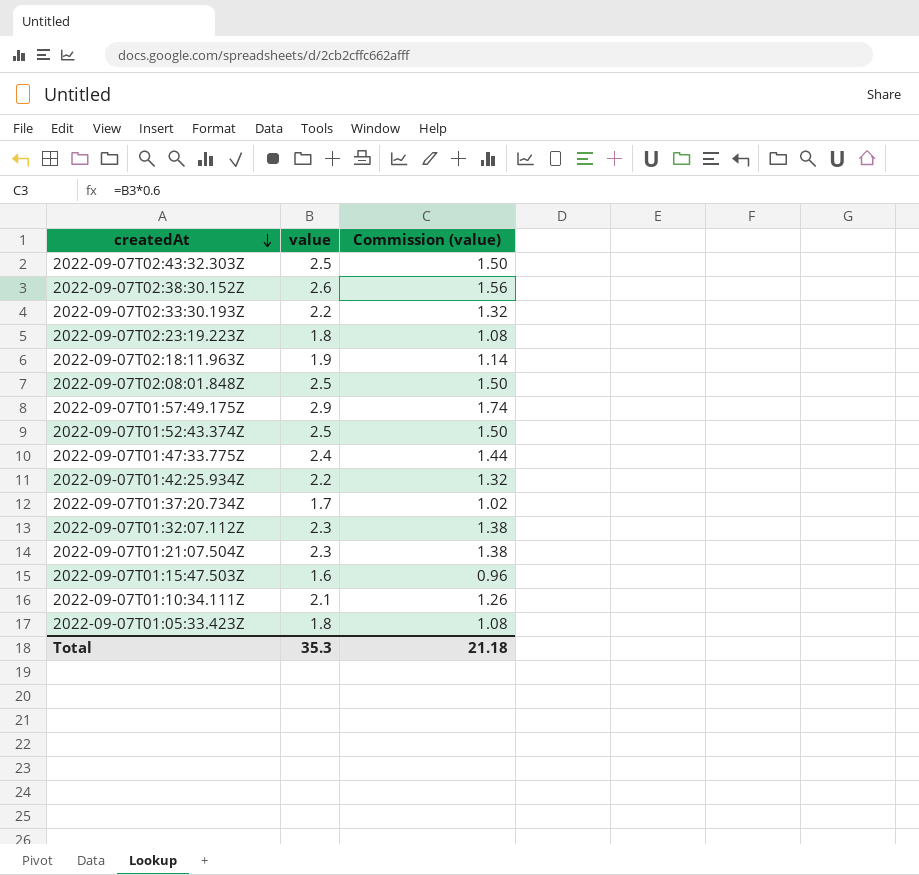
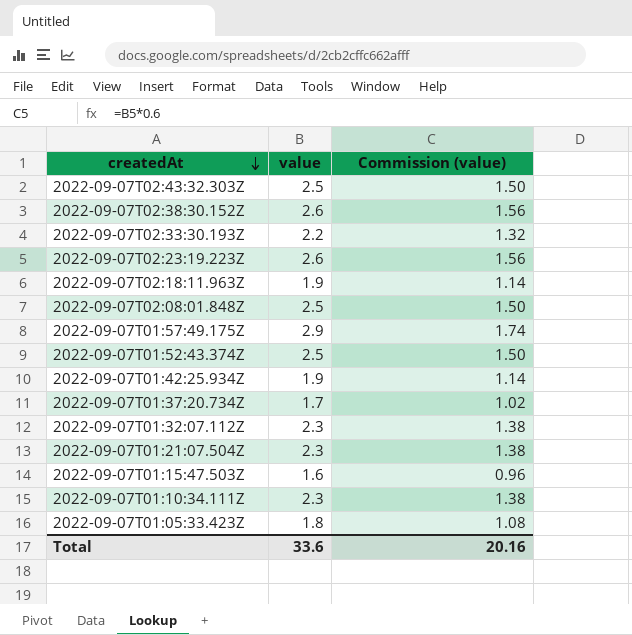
row 2022-09-07T01:47:33.775Z: 2.4 | 1.44 -> none
2022-09-07T02:23:19.223Z | value: 1.8 -> 2.6
2022-09-07T02:23:19.223Z | Commission (value): 1.08 -> 1.56
2022-09-07T01:42:25.934Z | value: 2.2 -> 1.9
2022-09-07T01:42:25.934Z | Commission (value): 1.32 -> 1.14
2022-09-07T01:10:34.111Z | value: 2.1 -> 2.3
2022-09-07T01:10:34.111Z | Commission (value): 1.26 -> 1.38
Total | value: 35.3 -> 33.6
Total | Commission (value): 21.18 -> 20.16

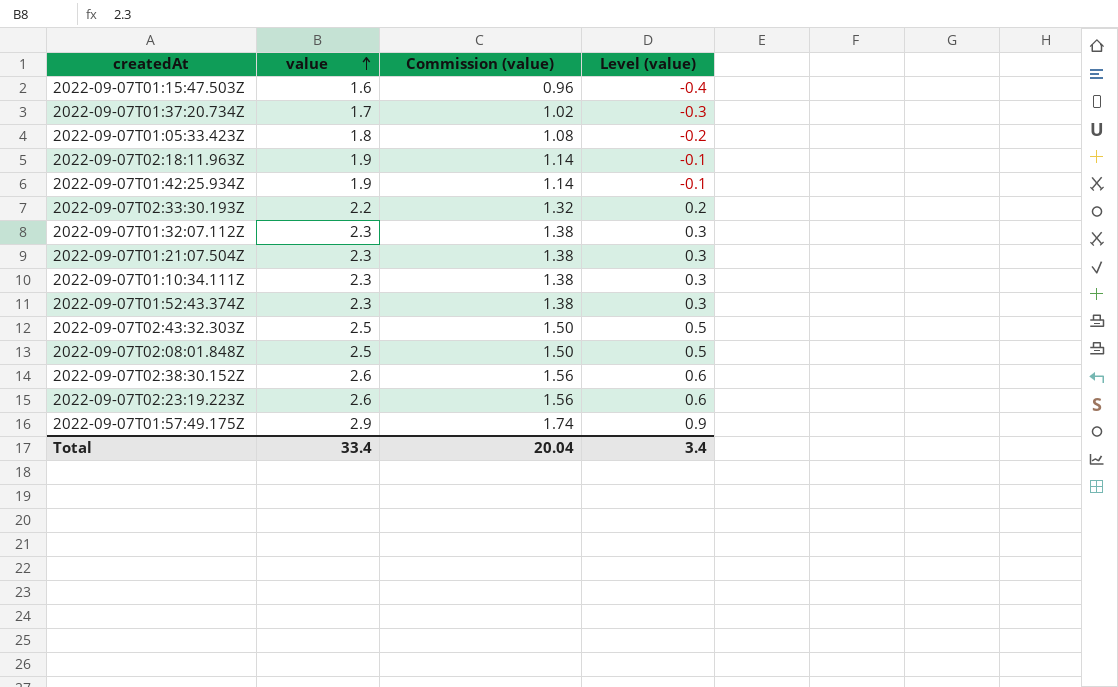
row order: createdAt descending -> value ascending
column Level (value) | formula: none -> [value] - 2
2022-09-07T01:52:43.374Z | value: 2.5 -> 2.3
2022-09-07T01:52:43.374Z | Commission (value): 1.50 -> 1.38
Total | value: 33.6 -> 33.4
Total | Commission (value): 20.16 -> 20.04

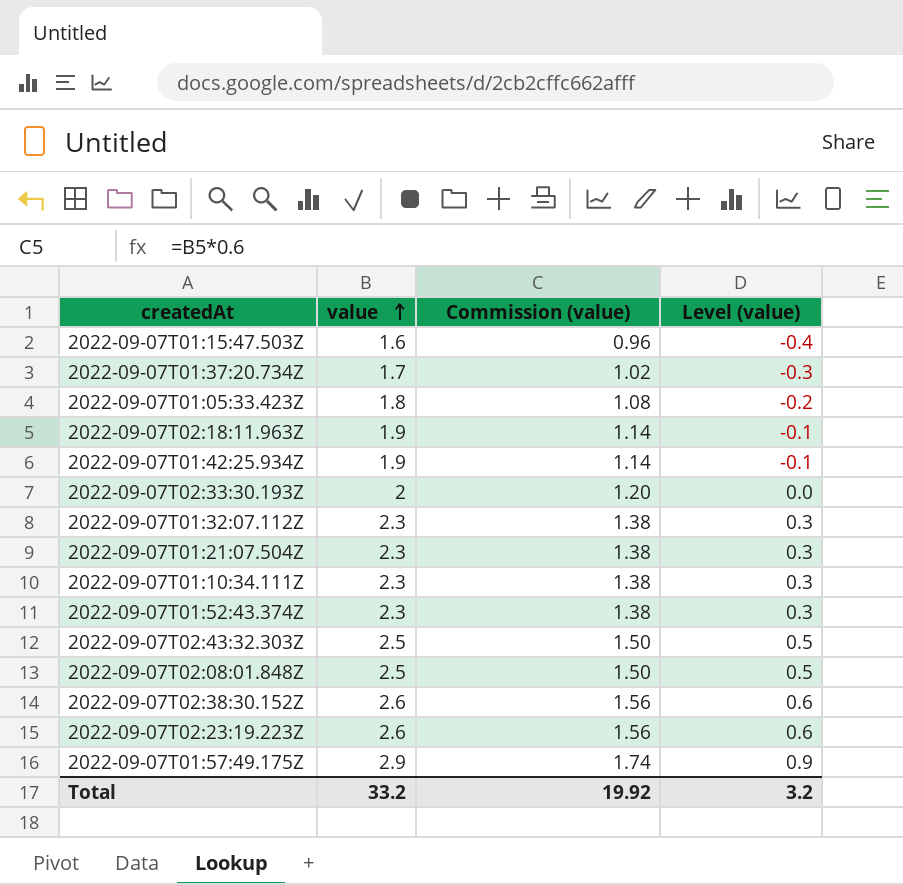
2022-09-07T02:33:30.193Z | value: 2.2 -> 2
2022-09-07T02:33:30.193Z | Commission (value): 1.32 -> 1.20
2022-09-07T02:33:30.193Z | Level (value): 0.2 -> 0.0
Total | value: 33.4 -> 33.2
Total | Commission (value): 20.04 -> 19.92
Total | Level (value): 3.4 -> 3.2

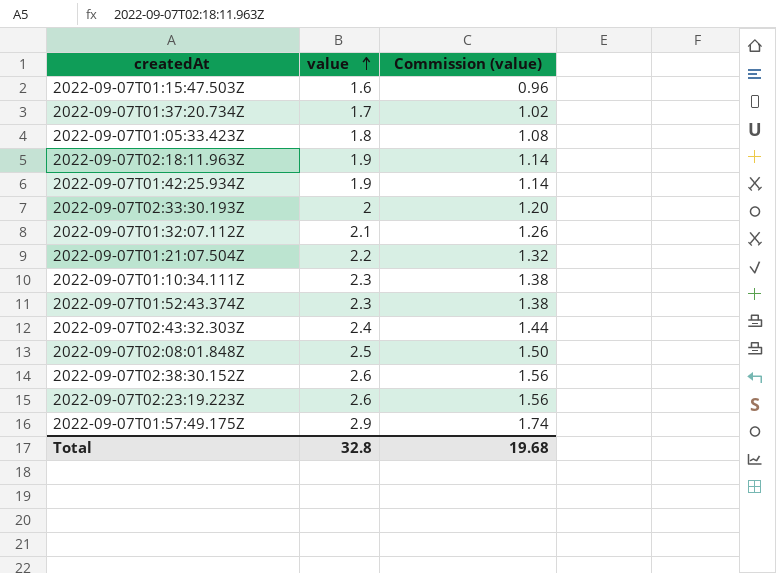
column Level (value) | formula: [value] - 2 -> none
2022-09-07T01:32:07.112Z | value: 2.3 -> 2.1
2022-09-07T01:32:07.112Z | Commission (value): 1.38 -> 1.26
2022-09-07T01:21:07.504Z | value: 2.3 -> 2.2
2022-09-07T01:21:07.504Z | Commission (value): 1.38 -> 1.32
2022-09-07T02:43:32.303Z | value: 2.5 -> 2.4
2022-09-07T02:43:32.303Z | Commission (value): 1.50 -> 1.44
Total | value: 33.2 -> 32.8
Total | Commission (value): 19.92 -> 19.68

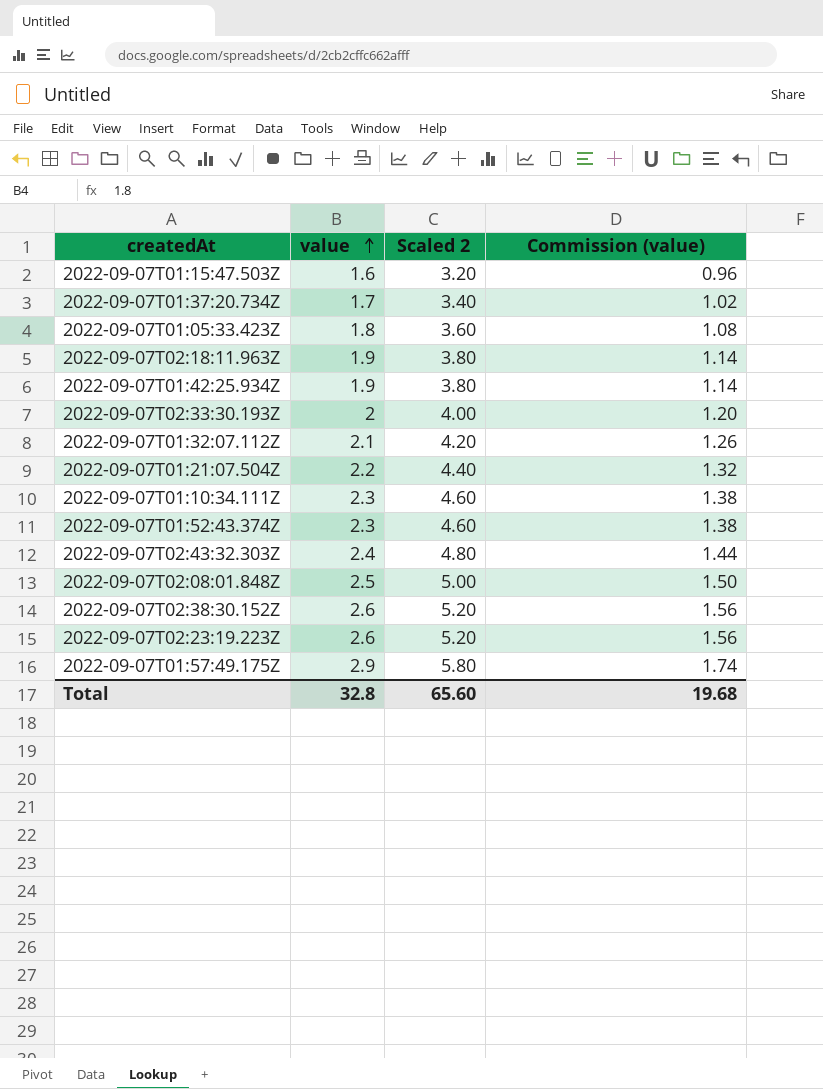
column Scaled 2 | formula: none -> [value] * 2

